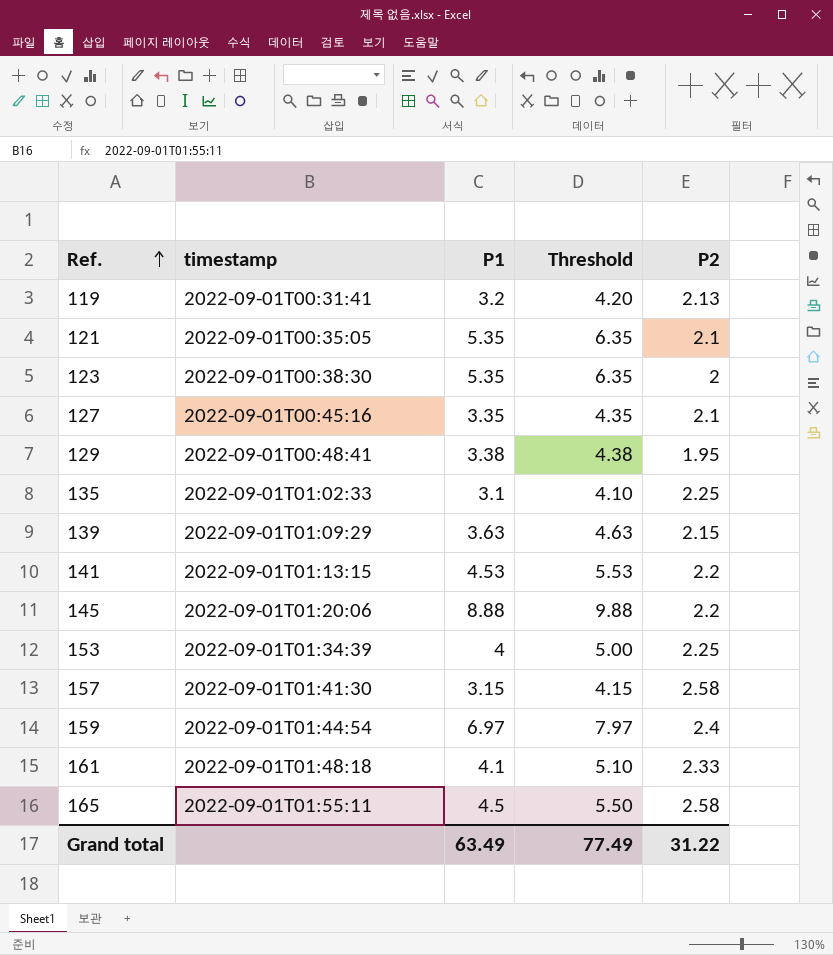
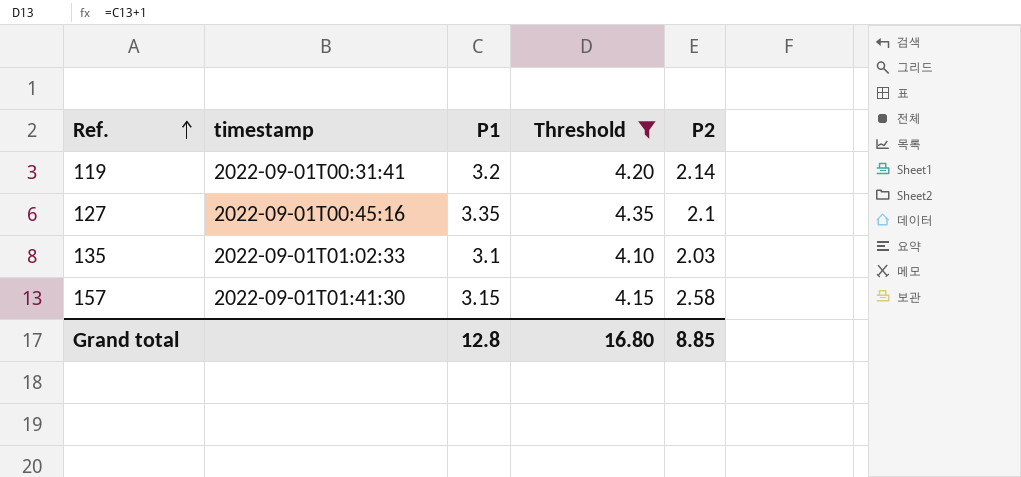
filter: none -> Threshold <= 4.35
119 | P2: 2.13 -> 2.14
135 | P2: 2.25 -> 2.03
Grand total | P1: 63.49 -> 12.8
Grand total | Threshold: 77.49 -> 16.80
Grand total | P2: 31.22 -> 8.85

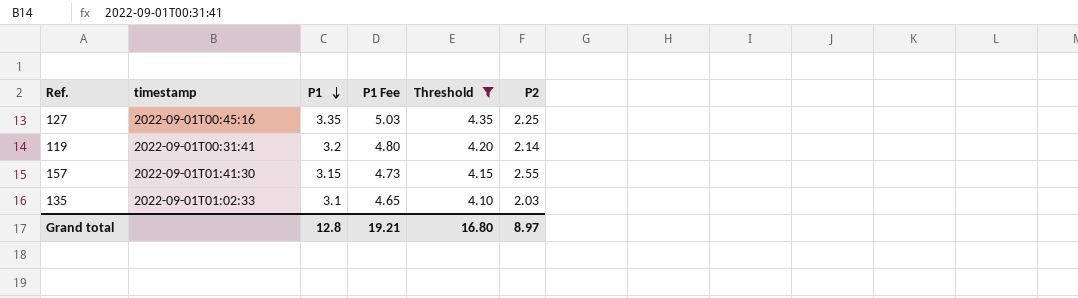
row order: Ref. ascending -> P1 descending
column P1 Fee | formula: none -> [P1] * 1.5
127 | P2: 2.1 -> 2.25
157 | P2: 2.58 -> 2.55
Grand total | P2: 8.85 -> 8.97

